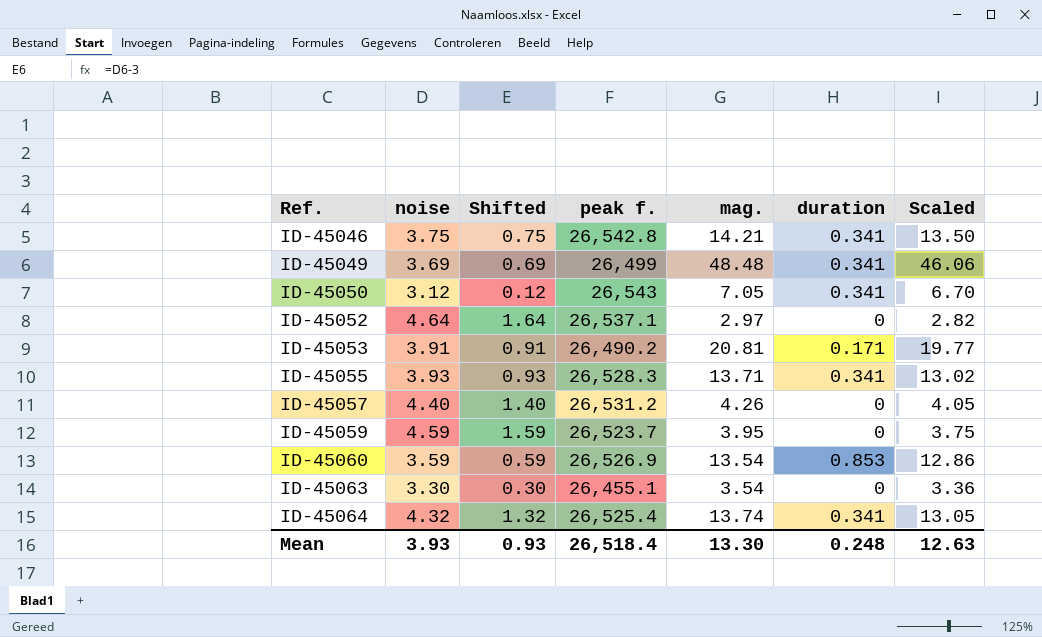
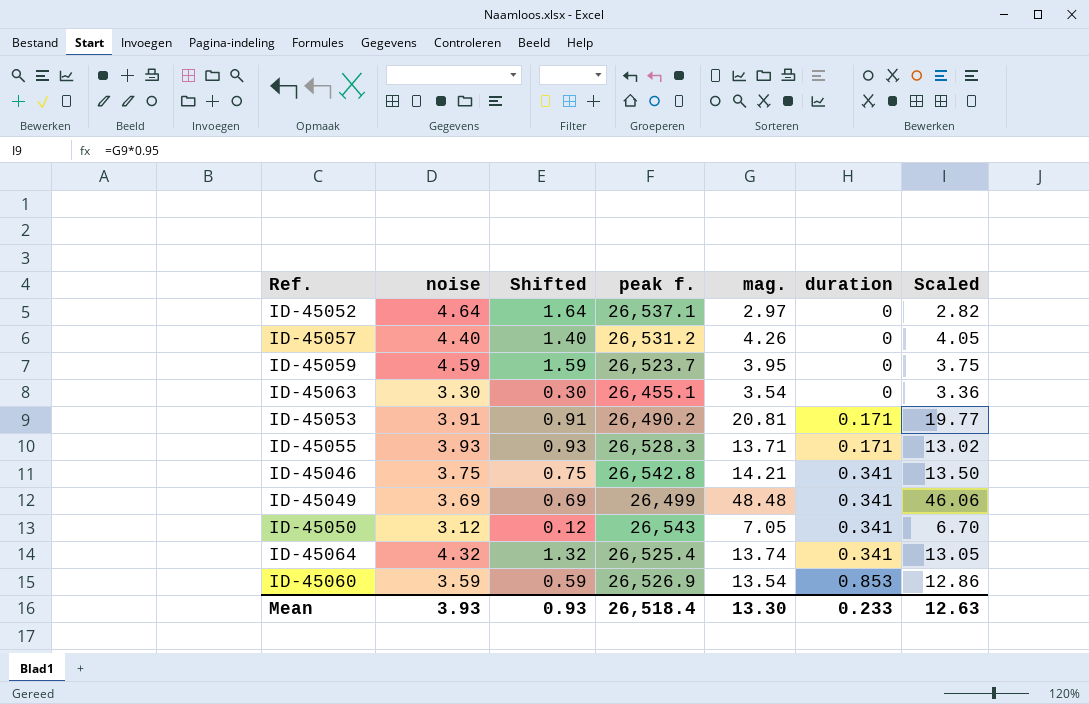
row order: Ref. ascending -> duration ascending
ID-45055 | duration: 0.341 -> 0.171
Mean | duration: 0.248 -> 0.233

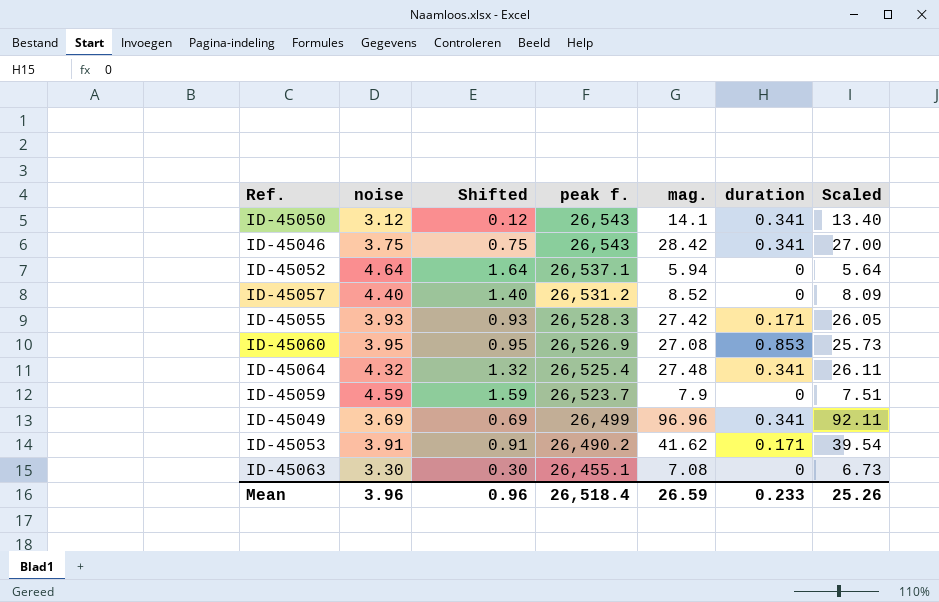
row order: duration ascending -> peak f. descending
ID-45050 | mag.: 7.05 -> 14.1
ID-45050 | Scaled: 6.70 -> 13.40
ID-45046 | peak f.: 26,542.8 -> 26,543
ID-45046 | mag.: 14.21 -> 28.42
ID-45046 | Scaled: 13.50 -> 27.00
ID-45052 | mag.: 2.97 -> 5.94
ID-45052 | Scaled: 2.82 -> 5.64
ID-45057 | mag.: 4.26 -> 8.52
ID-45057 | Scaled: 4.05 -> 8.09
ID-45055 | mag.: 13.71 -> 27.42
ID-45055 | Scaled: 13.02 -> 26.05
ID-45060 | noise: 3.59 -> 3.95
ID-45060 | Shifted: 0.59 -> 0.95
ID-45060 | mag.: 13.54 -> 27.08
ID-45060 | Scaled: 12.86 -> 25.73
ID-45064 | mag.: 13.74 -> 27.48
ID-45064 | Scaled: 13.05 -> 26.11
ID-45059 | mag.: 3.95 -> 7.9
ID-45059 | Scaled: 3.75 -> 7.51
ID-45049 | mag.: 48.48 -> 96.96
ID-45049 | Scaled: 46.06 -> 92.11
ID-45053 | mag.: 20.81 -> 41.62
ID-45053 | Scaled: 19.77 -> 39.54
ID-45063 | mag.: 3.54 -> 7.08
ID-45063 | Scaled: 3.36 -> 6.73
Mean | noise: 3.93 -> 3.96
Mean | Shifted: 0.93 -> 0.96
Mean | mag.: 13.30 -> 26.59
Mean | Scaled: 12.63 -> 25.26

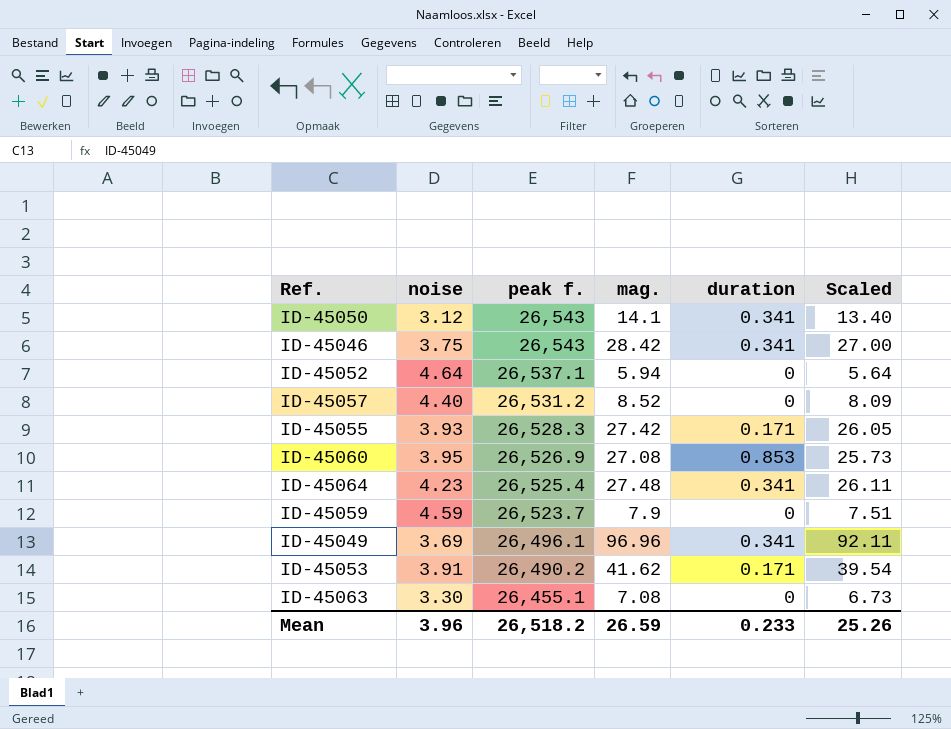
column Shifted | formula: [noise] - 3 -> none
ID-45064 | noise: 4.32 -> 4.23
ID-45049 | peak f.: 26,499 -> 26,496.1
Mean | peak f.: 26,518.4 -> 26,518.2

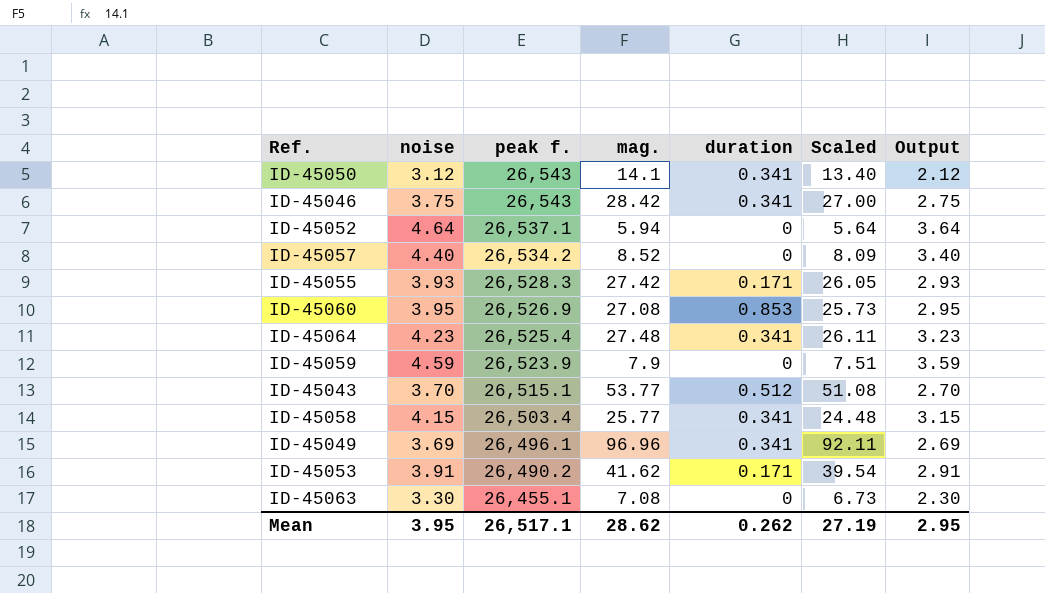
column Output | formula: none -> [noise] - 1
ID-45057 | peak f.: 26,531.2 -> 26,534.2
ID-45059 | peak f.: 26,523.7 -> 26,523.9
row ID-45043: none -> 3.70 | 26,515.1 | 53.77 | 0.512 | 51.08 | 2.70
row ID-45058: none -> 4.15 | 26,503.4 | 25.77 | 0.341 | 24.48 | 3.15
Mean | noise: 3.96 -> 3.95
Mean | peak f.: 26,518.2 -> 26,517.1
Mean | mag.: 26.59 -> 28.62
Mean | duration: 0.233 -> 0.262
Mean | Scaled: 25.26 -> 27.19

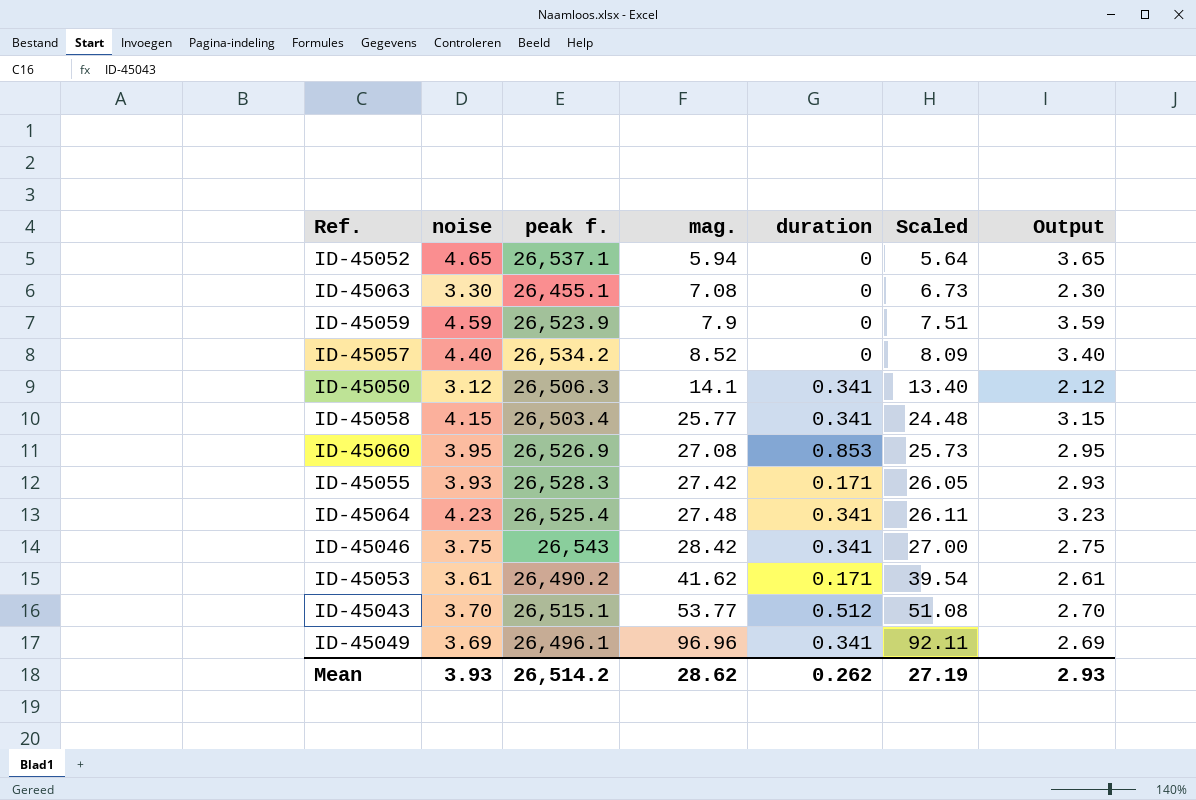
row order: peak f. descending -> mag. ascending
ID-45052 | noise: 4.64 -> 4.65
ID-45052 | Output: 3.64 -> 3.65
ID-45050 | peak f.: 26,543 -> 26,506.3
ID-45053 | noise: 3.91 -> 3.61
ID-45053 | Output: 2.91 -> 2.61
Mean | noise: 3.95 -> 3.93
Mean | peak f.: 26,517.1 -> 26,514.2
Mean | Output: 2.95 -> 2.93

